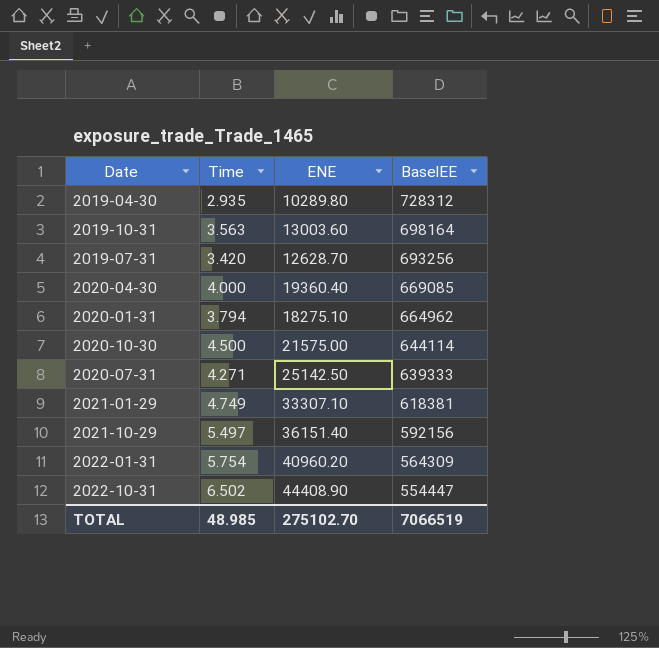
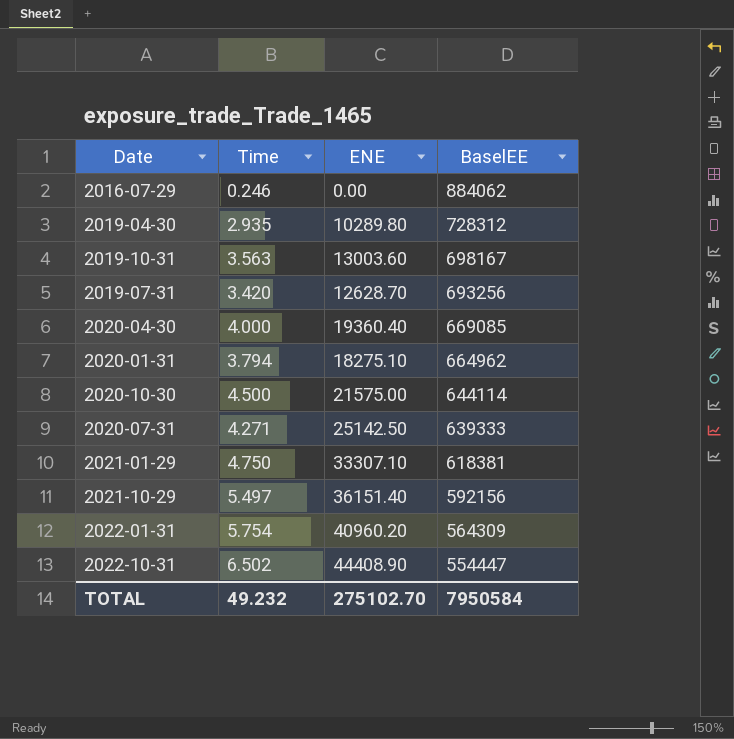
row 2016-07-29: none -> 0.246 | 0.00 | 884062
2019-10-31 | BaselEE: 698164 -> 698167
2021-01-29 | Time: 4.749 -> 4.750
TOTAL | Time: 48.985 -> 49.232
TOTAL | BaselEE: 7066519 -> 7950584

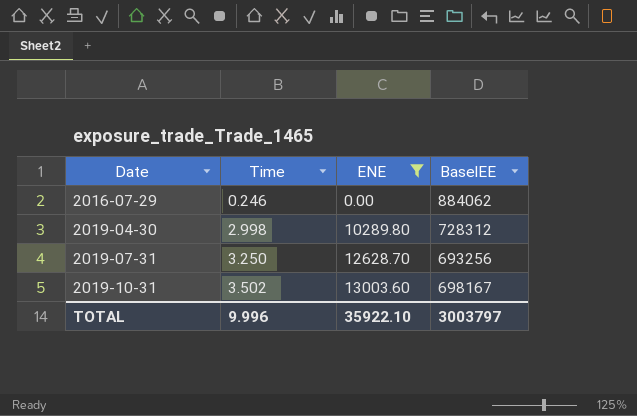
filter: none -> ENE <= 13003.60
row order: BaselEE descending -> Date ascending
2019-04-30 | Time: 2.935 -> 2.998
2019-07-31 | Time: 3.420 -> 3.250
2019-10-31 | Time: 3.563 -> 3.502
TOTAL | Time: 49.232 -> 9.996
TOTAL | ENE: 275102.70 -> 35922.10
TOTAL | BaselEE: 7950584 -> 3003797

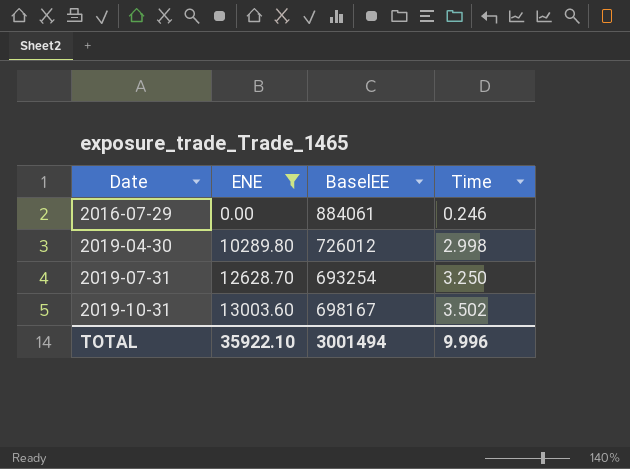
column Time | position: 2 -> 4
2016-07-29 | BaselEE: 884062 -> 884061
2019-04-30 | BaselEE: 728312 -> 726012
2019-07-31 | BaselEE: 693256 -> 693254
TOTAL | BaselEE: 3003797 -> 3001494

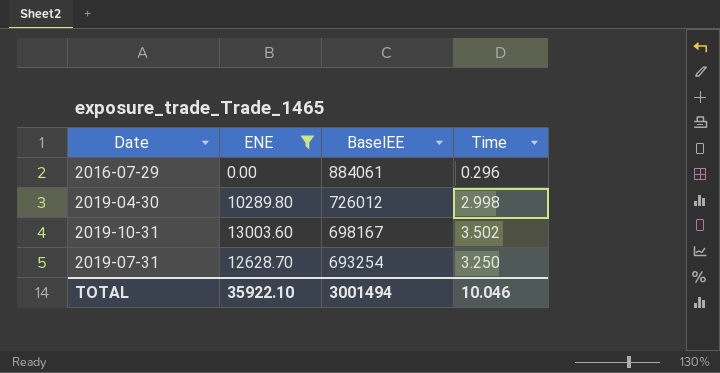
row order: Date ascending -> BaselEE descending
2016-07-29 | Time: 0.246 -> 0.296
TOTAL | Time: 9.996 -> 10.046

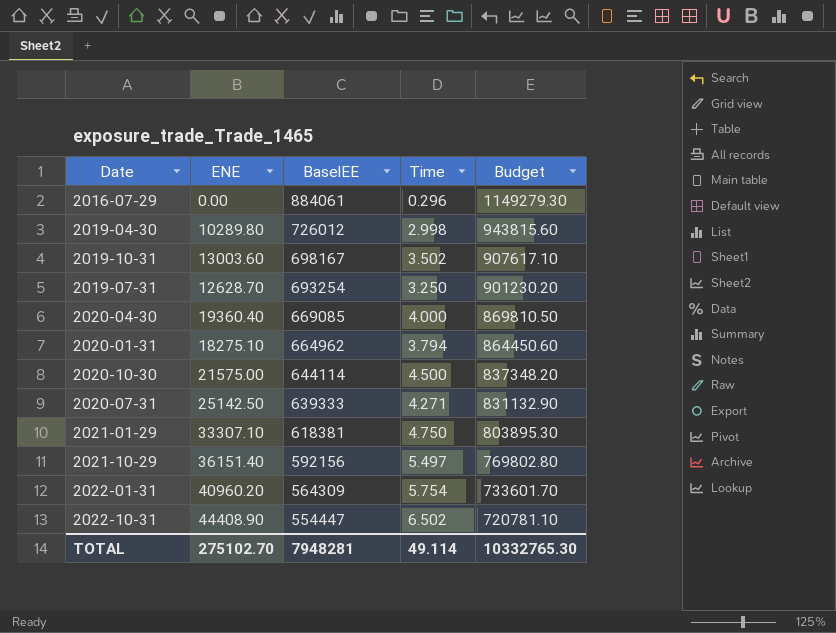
filter: ENE <= 13003.60 -> none
column Budget | formula: none -> [BaselEE] * 1.3
TOTAL | ENE: 35922.10 -> 275102.70
TOTAL | BaselEE: 3001494 -> 7948281
TOTAL | Time: 10.046 -> 49.114

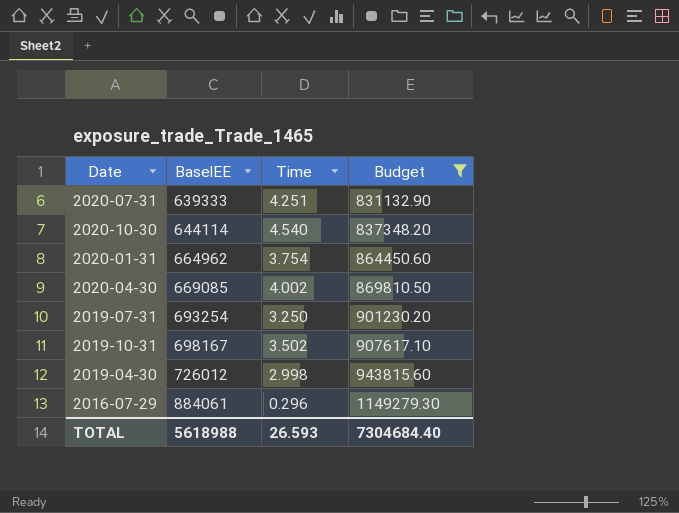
filter: none -> Budget >= 831132.90
row order: BaselEE descending -> BaselEE ascending
column ENE | position: 2 -> none
2020-07-31 | Time: 4.271 -> 4.251
2020-10-30 | Time: 4.500 -> 4.540
2020-01-31 | Time: 3.794 -> 3.754
2020-04-30 | Time: 4.000 -> 4.002
TOTAL | BaselEE: 7948281 -> 5618988
TOTAL | Time: 49.114 -> 26.593
TOTAL | Budget: 10332765.30 -> 7304684.40

